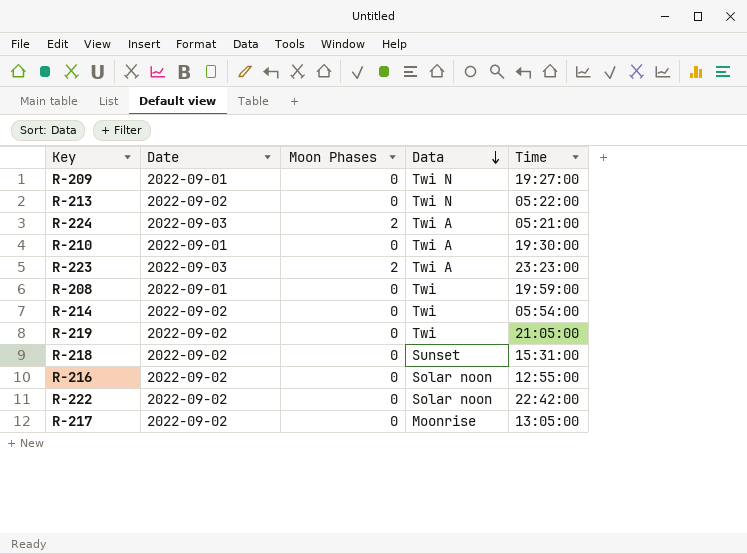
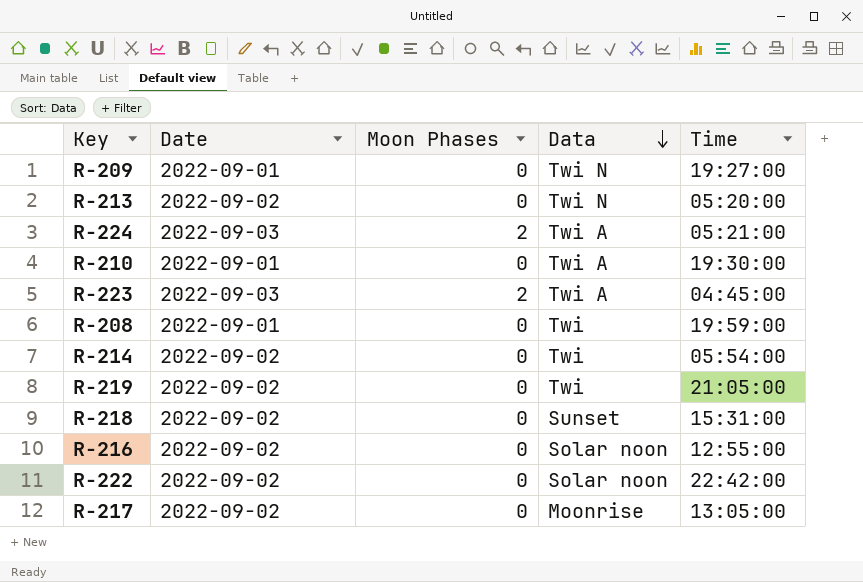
R-213 | Time: 05:22:00 -> 05:20:00
R-223 | Time: 23:23:00 -> 04:45:00

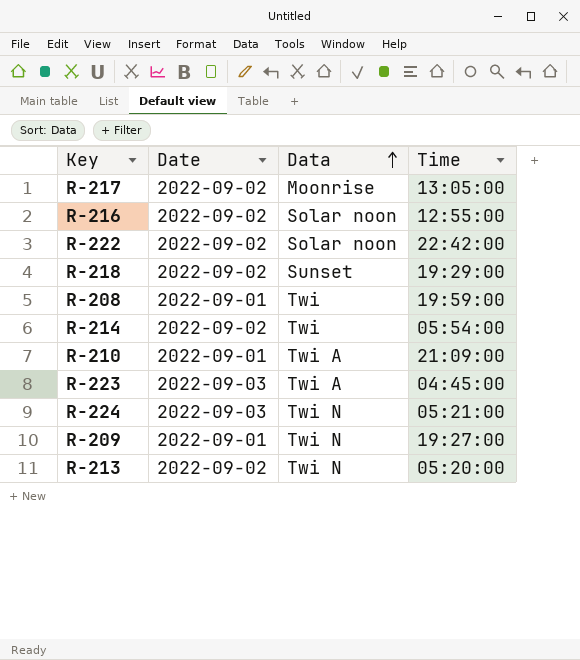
row order: Data descending -> Data ascending
column Moon Phases | position: 3 -> none
row R-219: 2022-09-02 | 0 | Twi | 21:05:00 -> none
R-218 | Time: 15:31:00 -> 19:29:00
R-210 | Time: 19:30:00 -> 21:09:00
R-224 | Data: Twi A -> Twi N

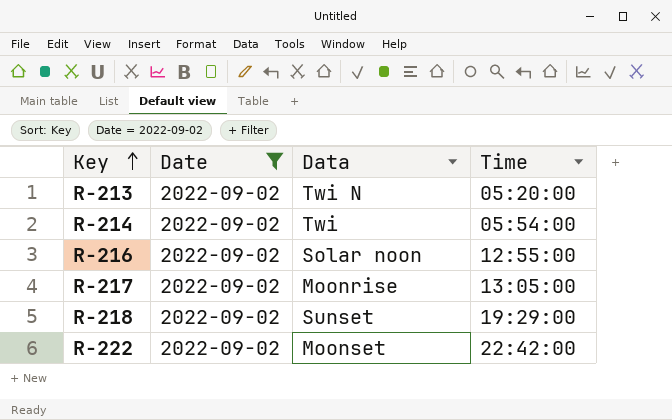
filter: none -> Date = 2022-09-02
row order: Data ascending -> Key ascending
R-222 | Data: Solar noon -> Moonset

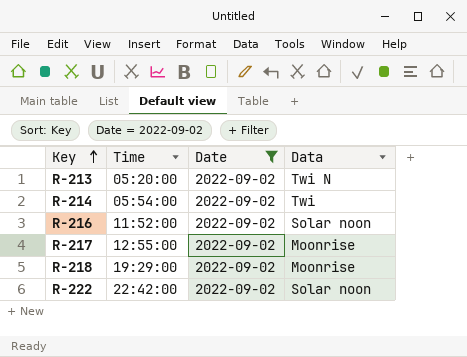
column Time | position: 4 -> 2
R-216 | Time: 12:55:00 -> 11:52:00
R-217 | Time: 13:05:00 -> 12:55:00
R-218 | Data: Sunset -> Moonrise
R-222 | Data: Moonset -> Solar noon

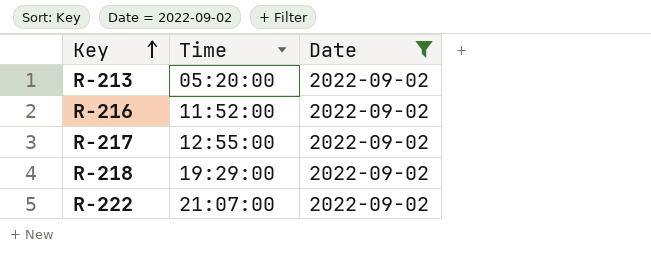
column Data | position: 4 -> none
row R-214: 05:54:00 | 2022-09-02 | Twi -> none
R-222 | Time: 22:42:00 -> 21:07:00

